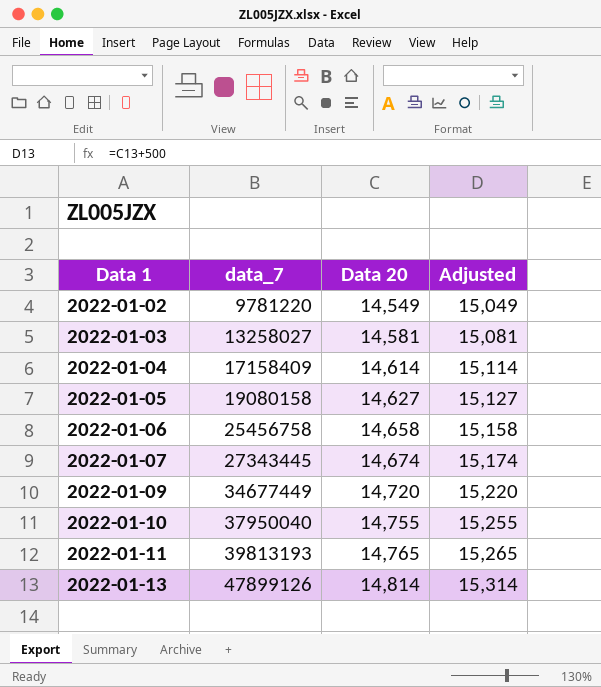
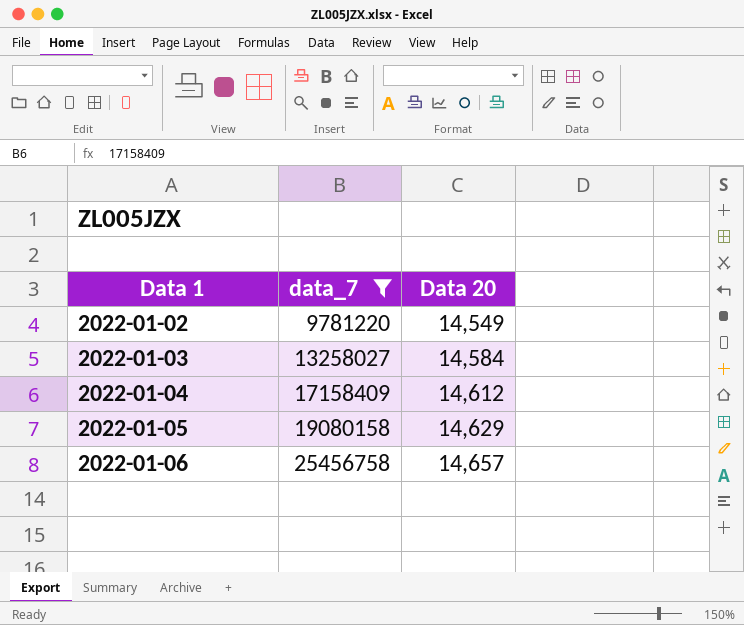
filter: none -> data_7 <= 25456758
column Adjusted | formula: [Data 20] + 500 -> none
2022-01-03 | Data 20: 14,581 -> 14,584
2022-01-04 | Data 20: 14,614 -> 14,612
2022-01-05 | Data 20: 14,627 -> 14,629
2022-01-06 | Data 20: 14,658 -> 14,657

